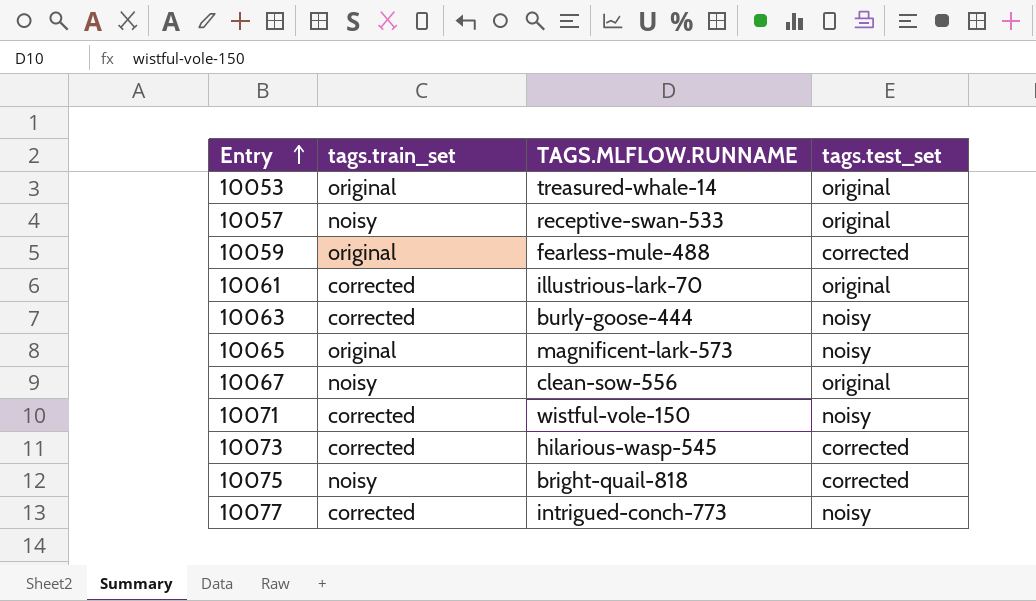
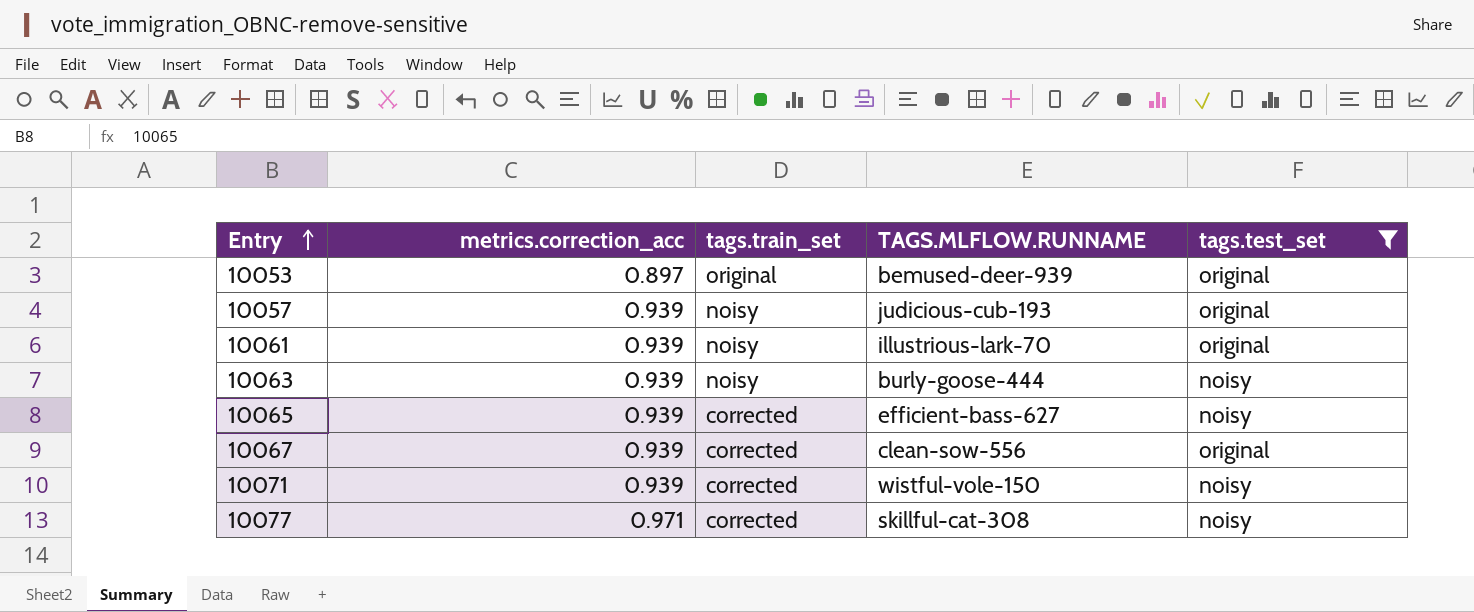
filter: none -> tags.test_set != corrected
column metrics.correction_acc | position: none -> 2
10053 | TAGS.MLFLOW.RUNNAME: treasured-whale-14 -> bemused-deer-939
10057 | TAGS.MLFLOW.RUNNAME: receptive-swan-533 -> judicious-cub-193
10061 | tags.train_set: corrected -> noisy
10063 | tags.train_set: corrected -> noisy
10065 | tags.train_set: original -> corrected
10065 | TAGS.MLFLOW.RUNNAME: magnificent-lark-573 -> efficient-bass-627
10067 | tags.train_set: noisy -> corrected
10077 | TAGS.MLFLOW.RUNNAME: intrigued-conch-773 -> skillful-cat-308

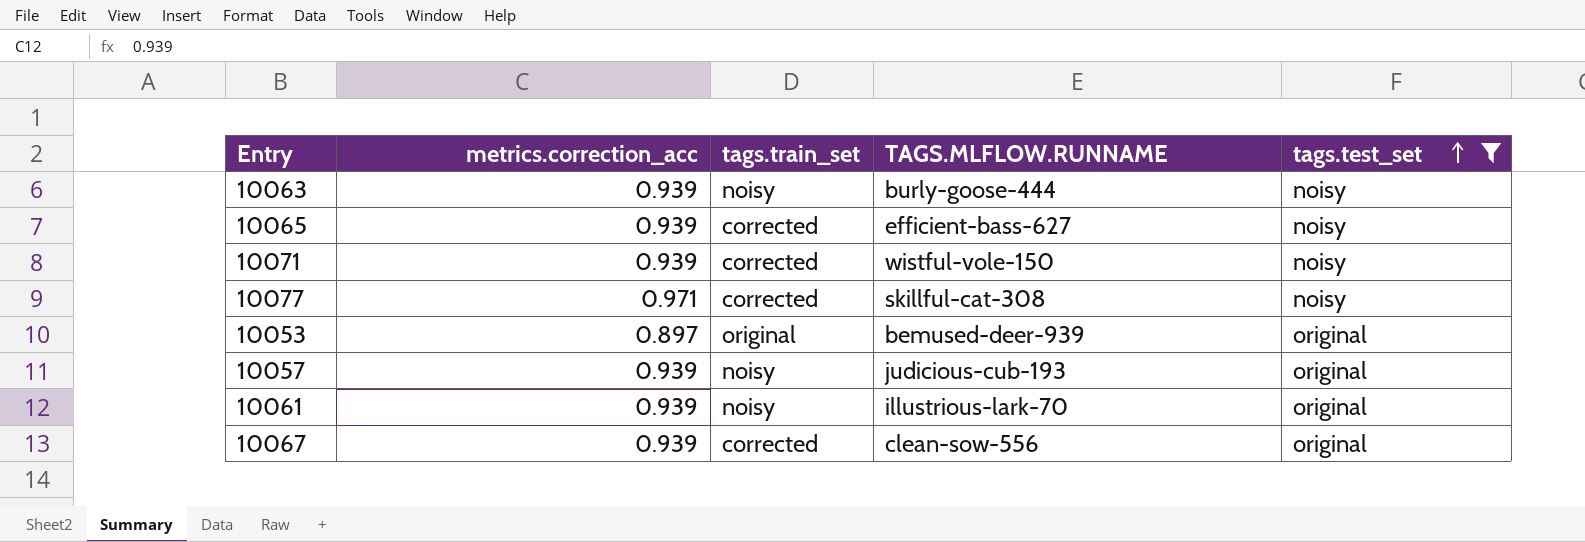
row order: Entry ascending -> tags.test_set ascending

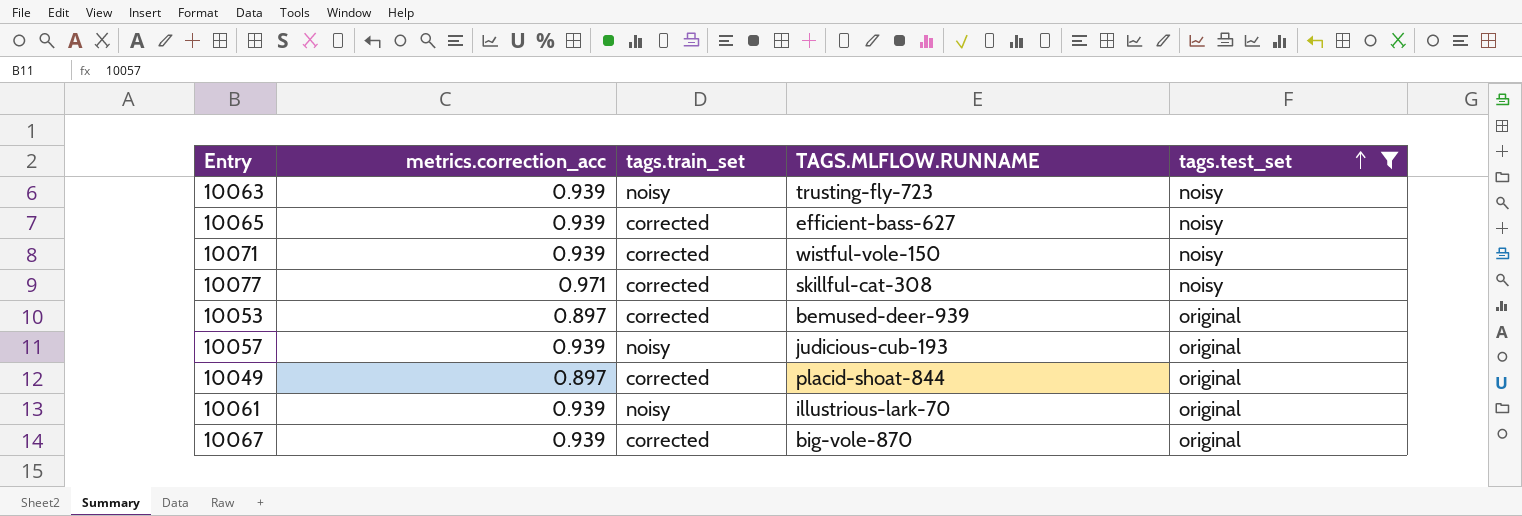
10063 | TAGS.MLFLOW.RUNNAME: burly-goose-444 -> trusting-fly-723
10053 | tags.train_set: original -> corrected
row 10049: none -> 0.897 | corrected | placid-shoat-844 | original
10067 | TAGS.MLFLOW.RUNNAME: clean-sow-556 -> big-vole-870

